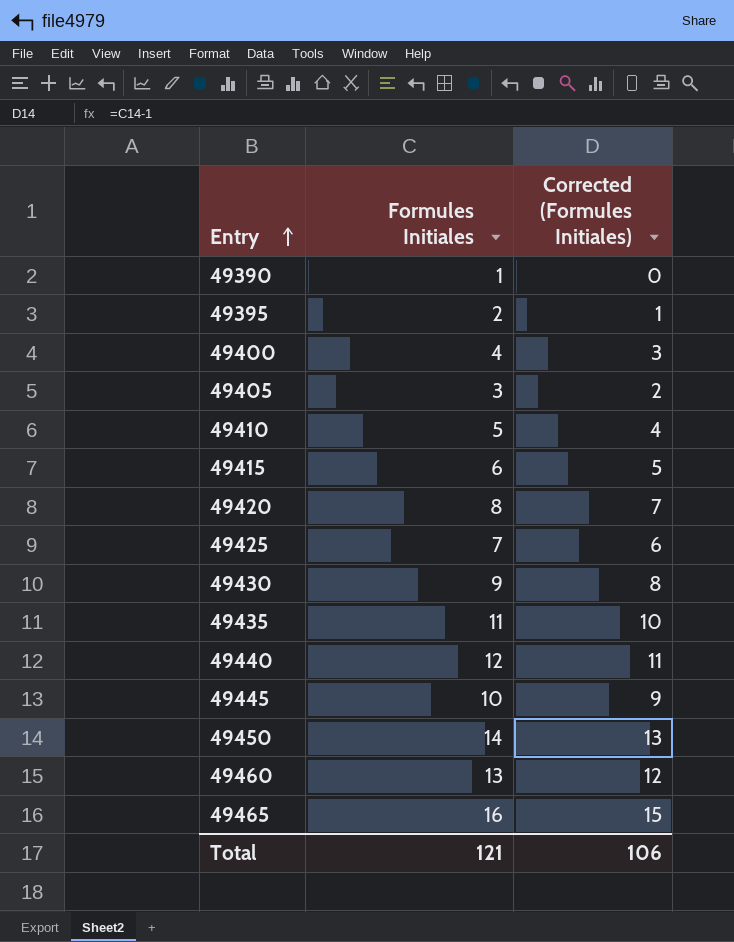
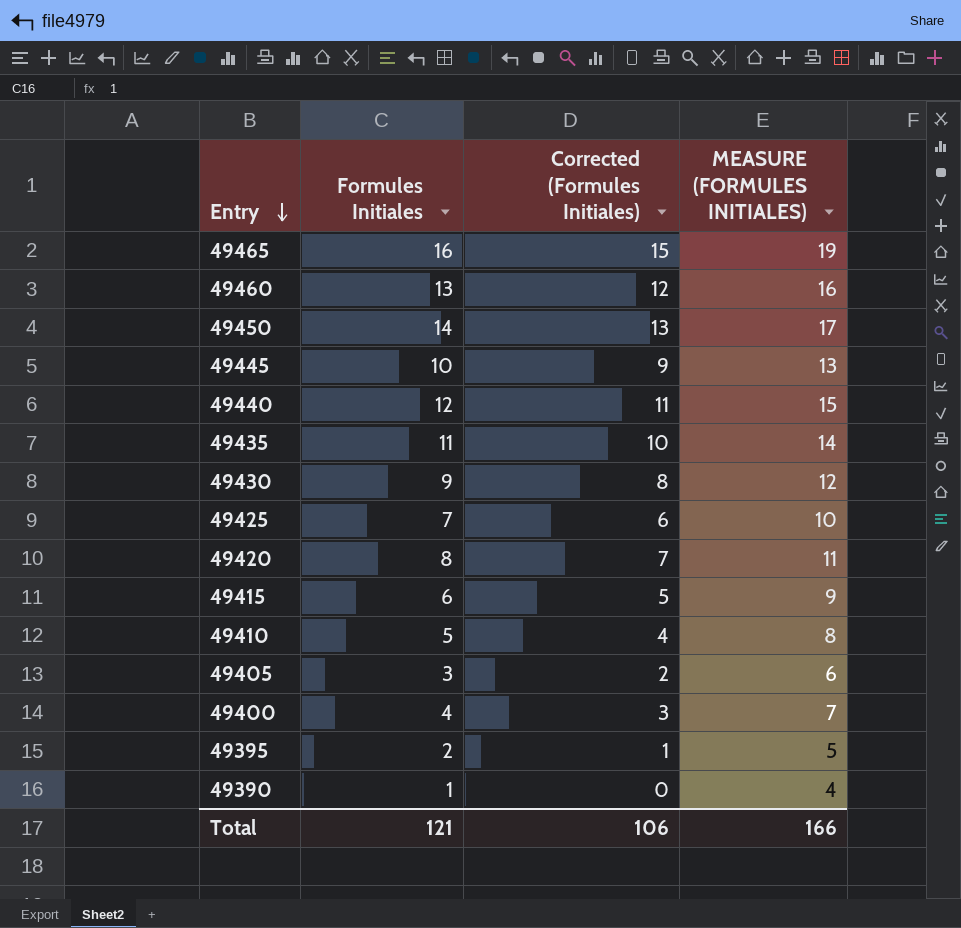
row order: Entry ascending -> Entry descending
column MEASURE (FORMULES INITIALES) | formula: none -> [Formules Initiales] + 3

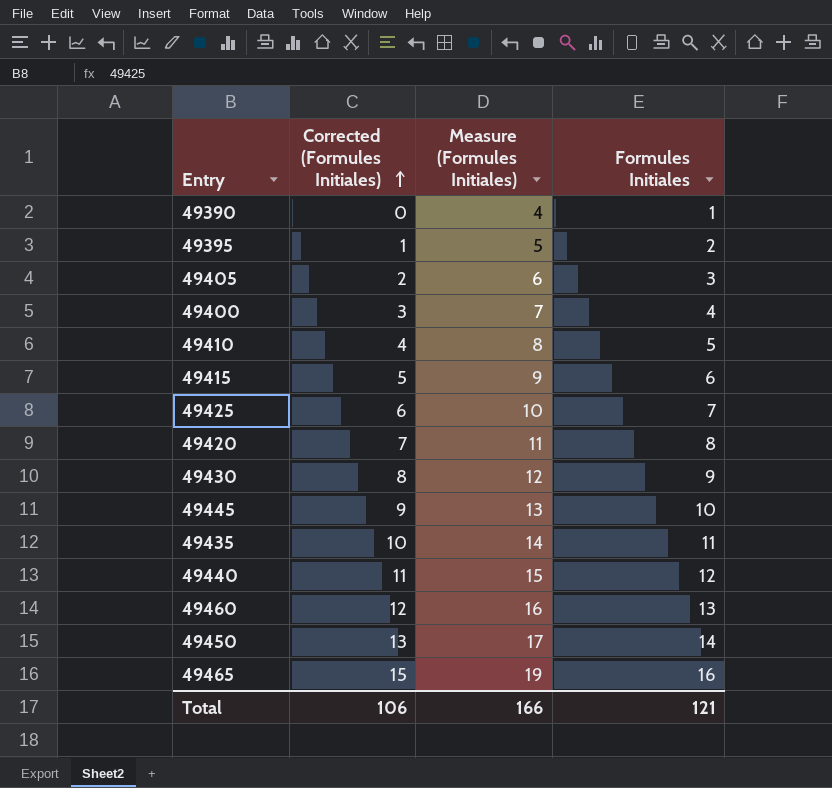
row order: Entry descending -> Corrected (Formules Initiales) ascending
column name: MEASURE (FORMULES INITIALES) -> Measure (Formules Initiales)
column Formules Initiales | position: 2 -> 4

